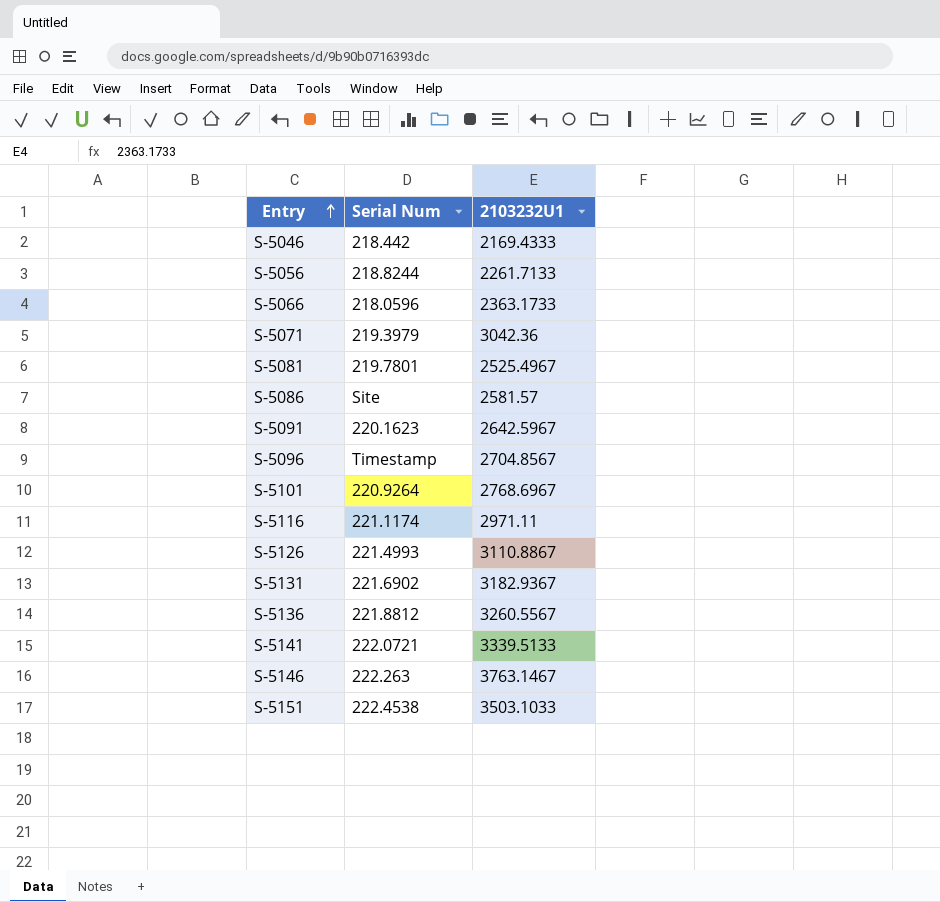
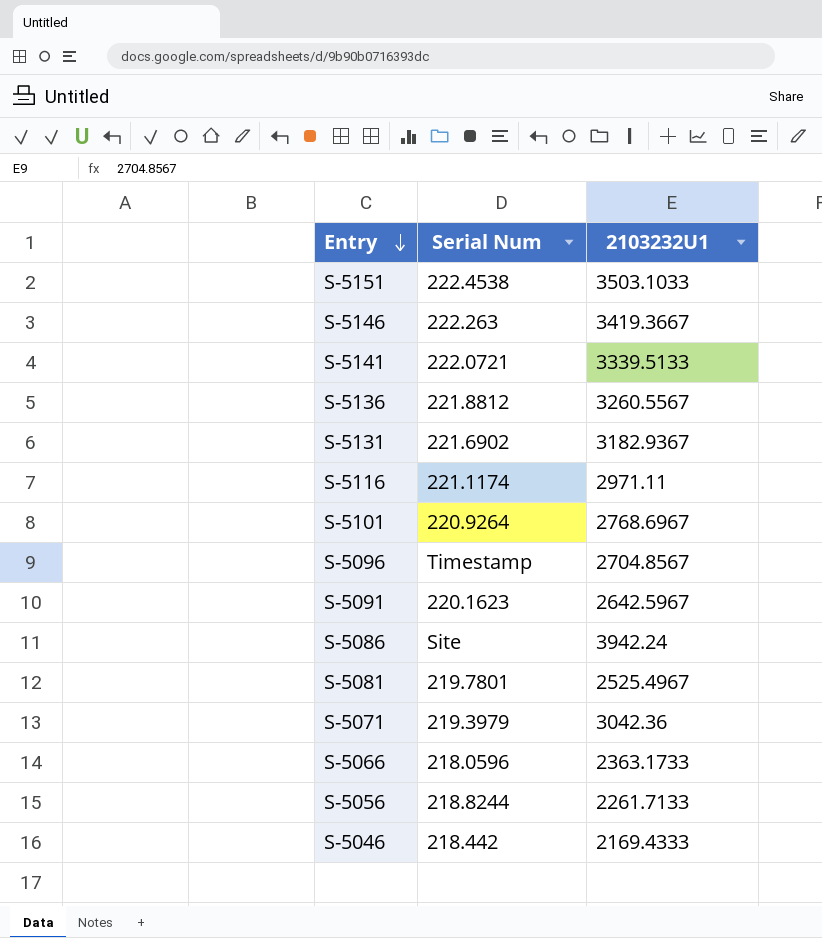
row order: Entry ascending -> Entry descending
row S-5126: 221.4993 | 3110.8867 -> none
S-5146 | 2103232U1: 3763.1467 -> 3419.3667
S-5086 | 2103232U1: 2581.57 -> 3942.24

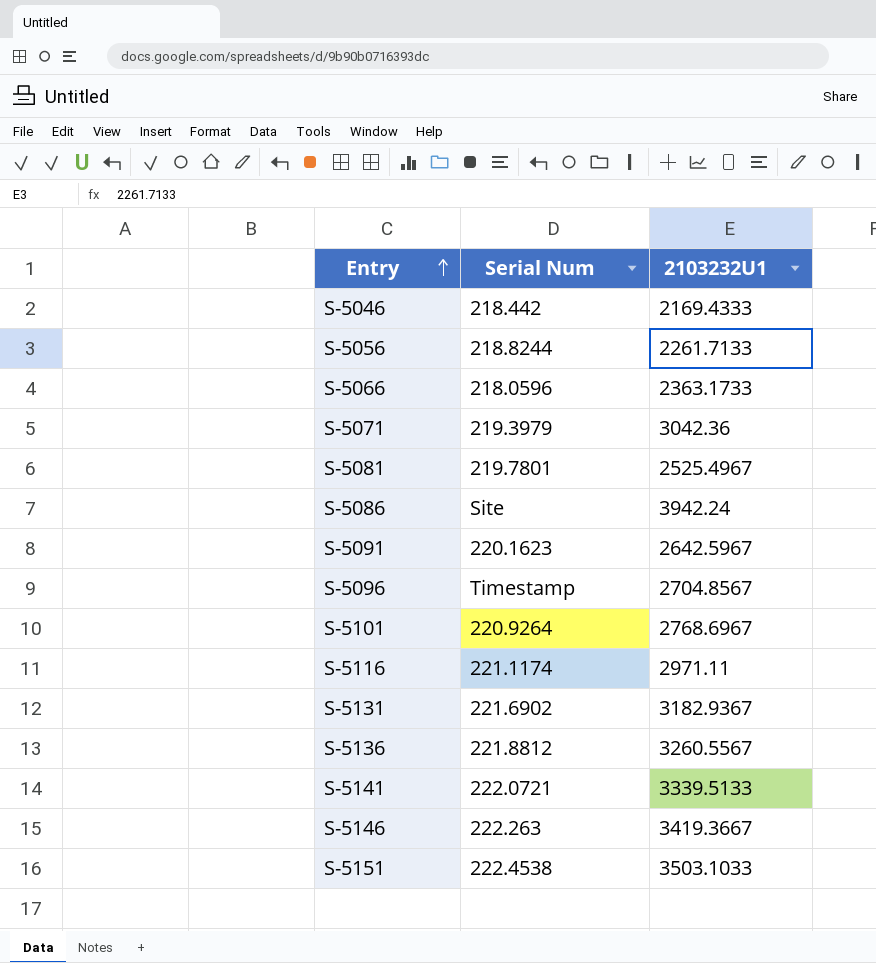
row order: Entry descending -> Entry ascending

